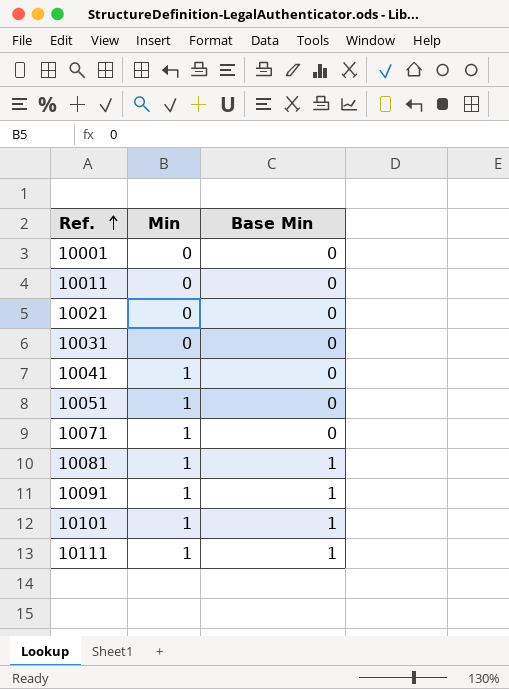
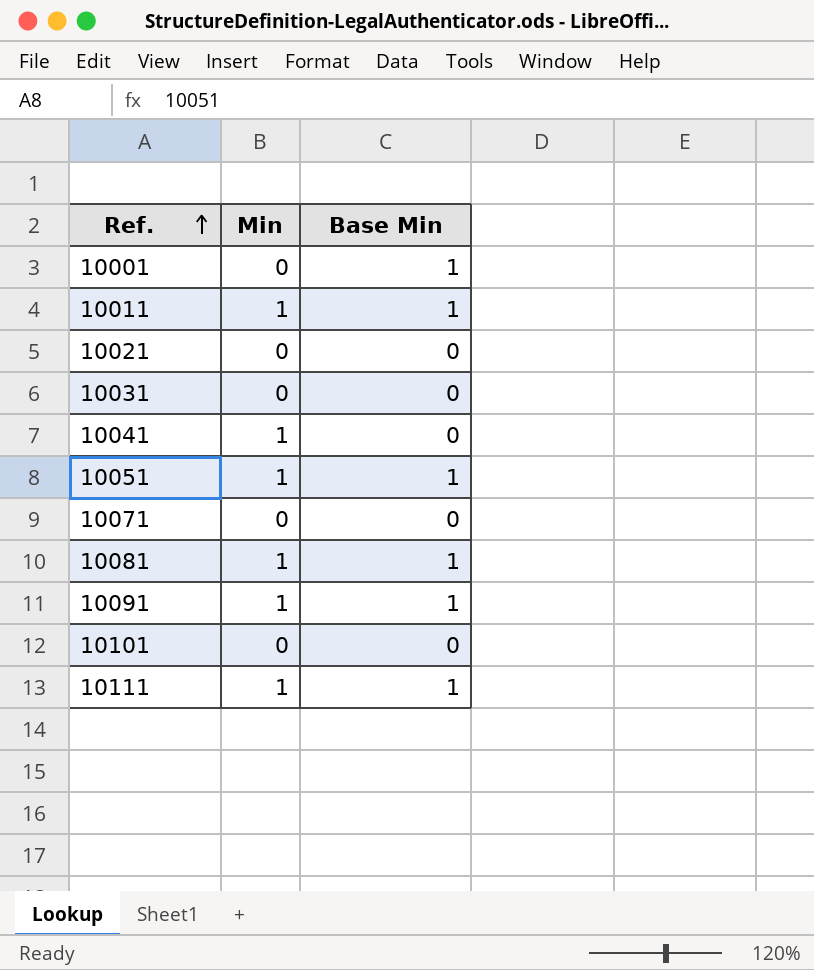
10001 | Base Min: 0 -> 1
10011 | Min: 0 -> 1
10011 | Base Min: 0 -> 1
10051 | Base Min: 0 -> 1
10071 | Min: 1 -> 0
10101 | Min: 1 -> 0
10101 | Base Min: 1 -> 0

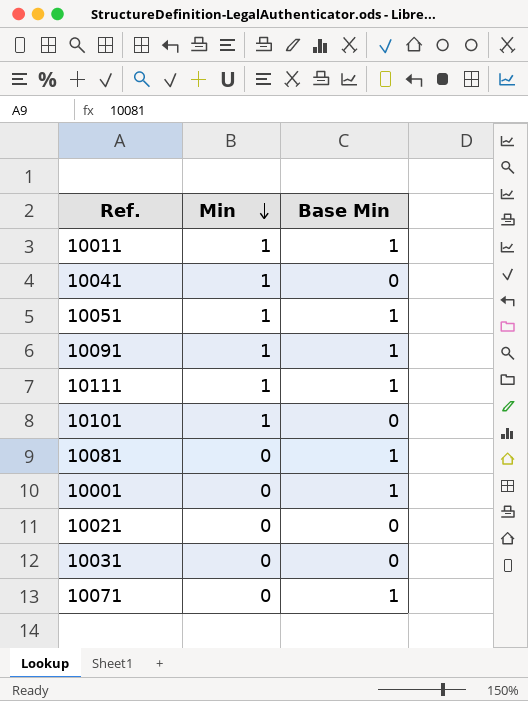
row order: Ref. ascending -> Min descending
10101 | Min: 0 -> 1
10081 | Min: 1 -> 0
10071 | Base Min: 0 -> 1

